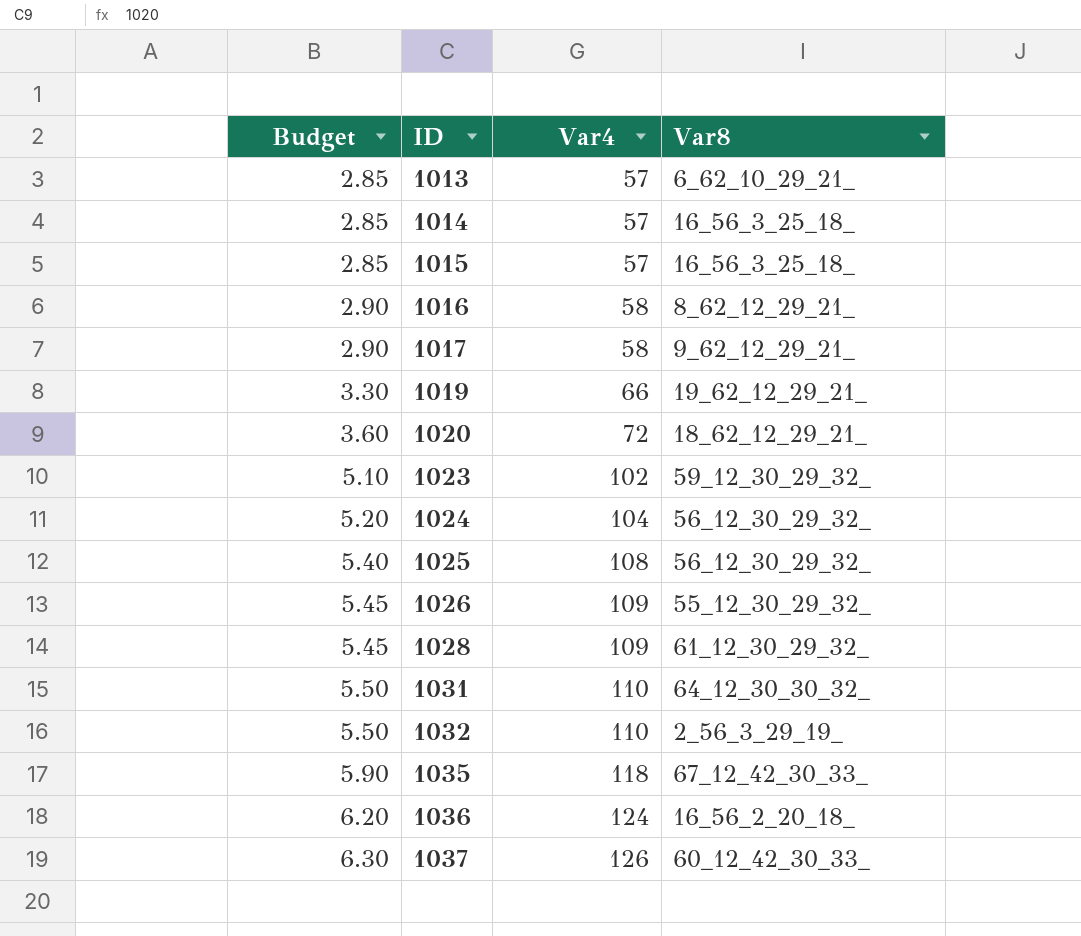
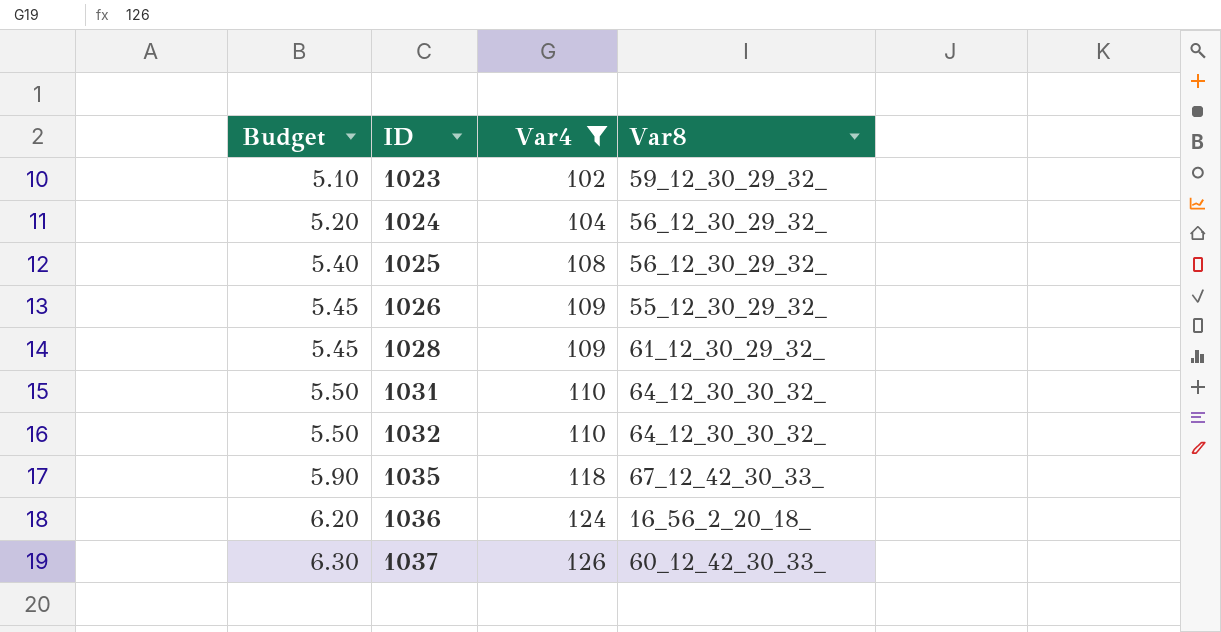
filter: none -> Var4 >= 102
1032 | Var8: 2_56_3_29_19_ -> 64_12_30_30_32_

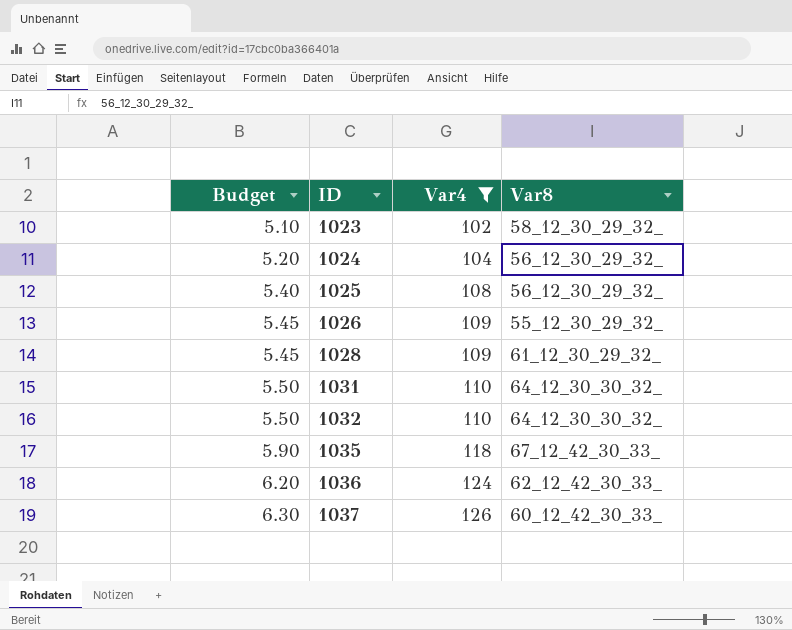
1023 | Var8: 59_12_30_29_32_ -> 58_12_30_29_32_
1036 | Var8: 16_56_2_20_18_ -> 62_12_42_30_33_

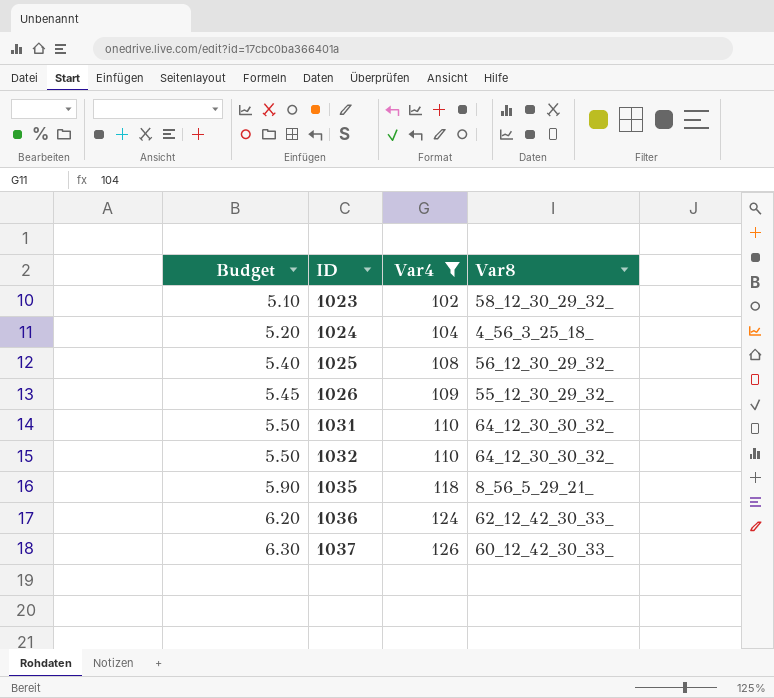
row 1028: 5.45 | 109 | 61_12_30_29_32_ -> none
1024 | Var8: 56_12_30_29_32_ -> 4_56_3_25_18_
1035 | Var8: 67_12_42_30_33_ -> 8_56_5_29_21_

